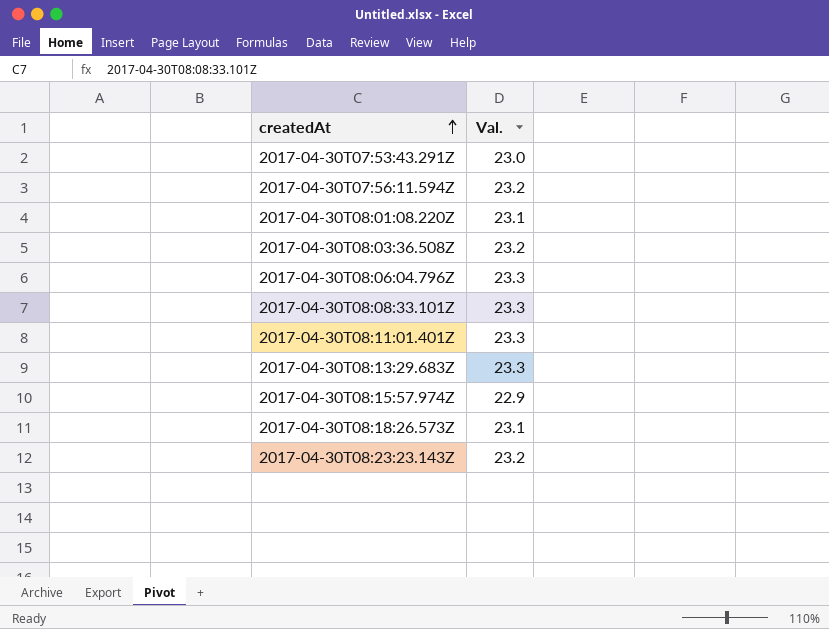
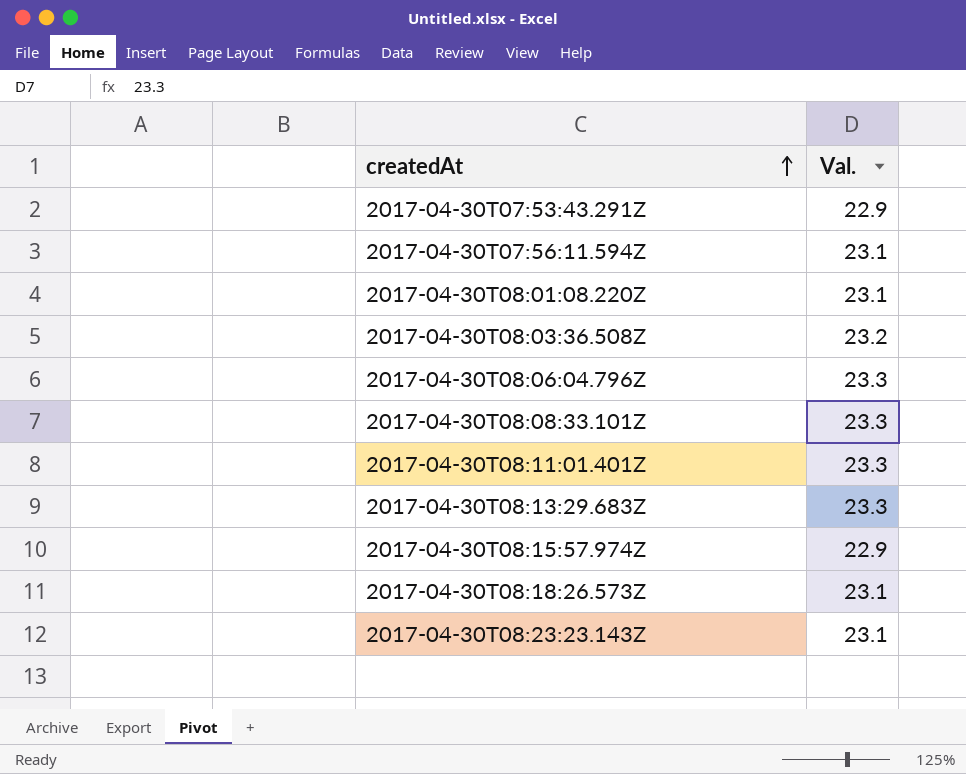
2017-04-30T07:53:43.291Z | Val.: 23.0 -> 22.9
2017-04-30T07:56:11.594Z | Val.: 23.2 -> 23.1
2017-04-30T08:23:23.143Z | Val.: 23.2 -> 23.1

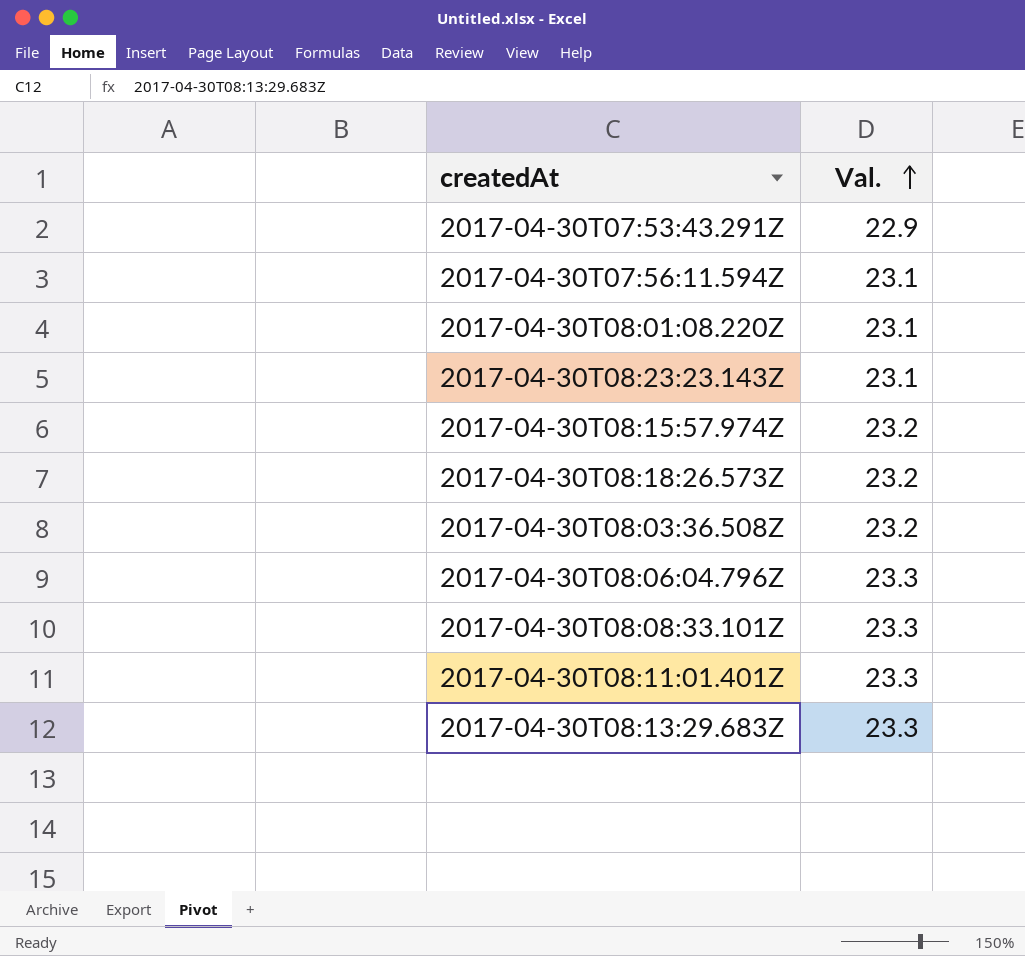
row order: createdAt ascending -> Val. ascending
2017-04-30T08:15:57.974Z | Val.: 22.9 -> 23.2
2017-04-30T08:18:26.573Z | Val.: 23.1 -> 23.2

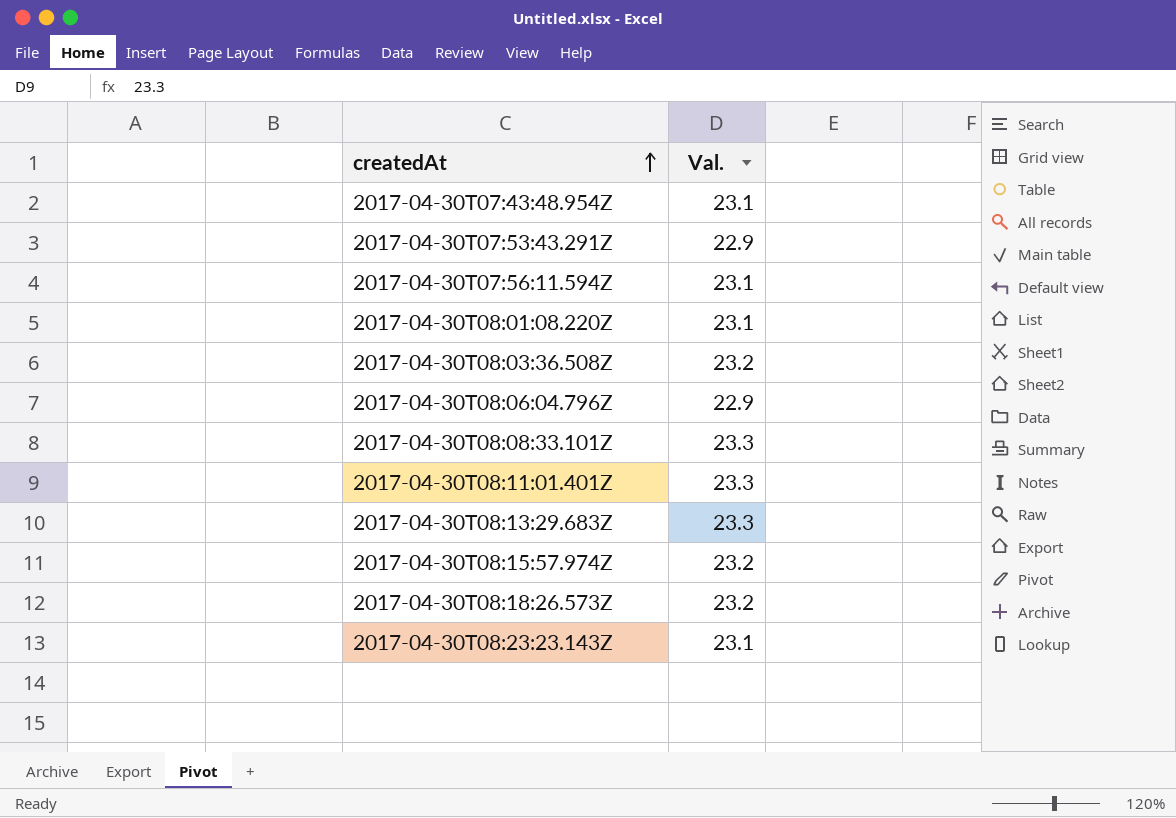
row order: Val. ascending -> createdAt ascending
row 2017-04-30T07:43:48.954Z: none -> 23.1
2017-04-30T08:06:04.796Z | Val.: 23.3 -> 22.9

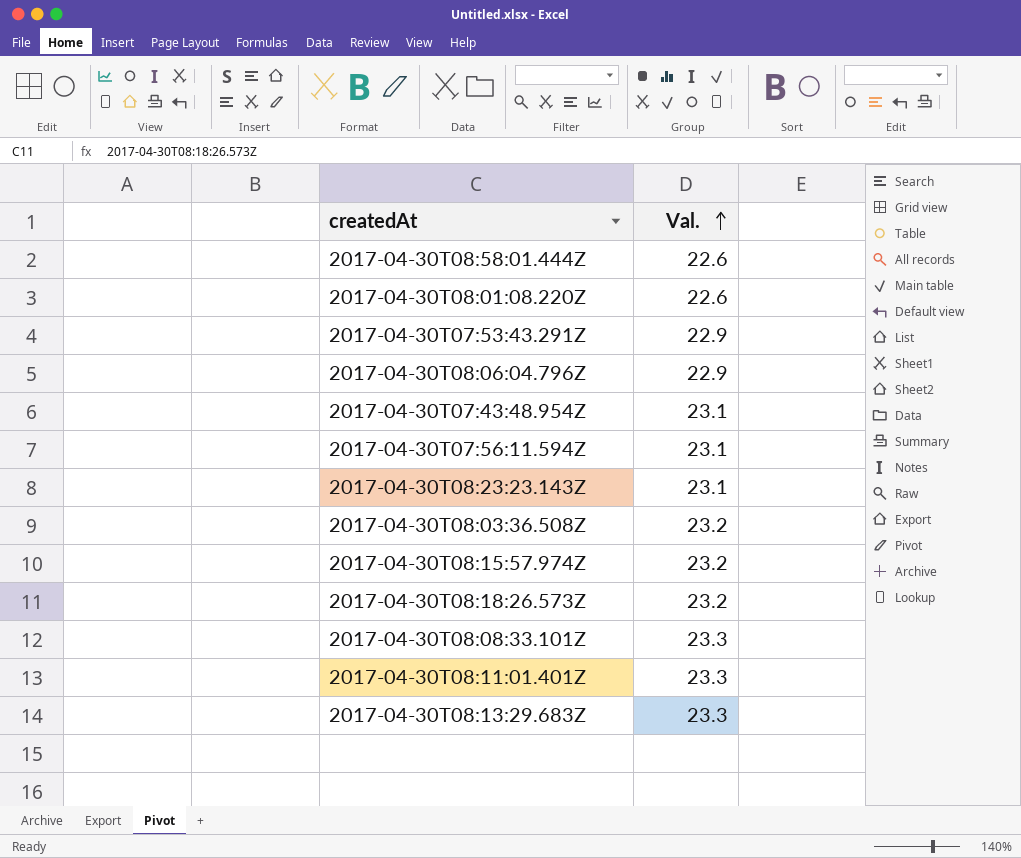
row order: createdAt ascending -> Val. ascending
row 2017-04-30T08:58:01.444Z: none -> 22.6
2017-04-30T08:01:08.220Z | Val.: 23.1 -> 22.6

